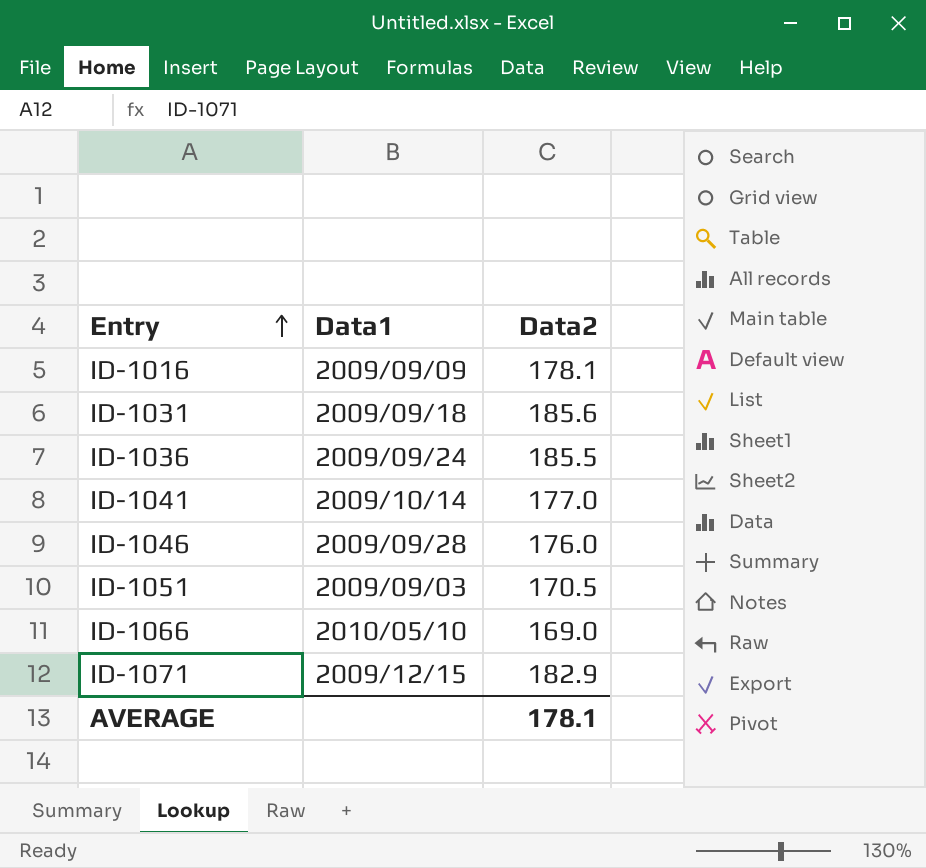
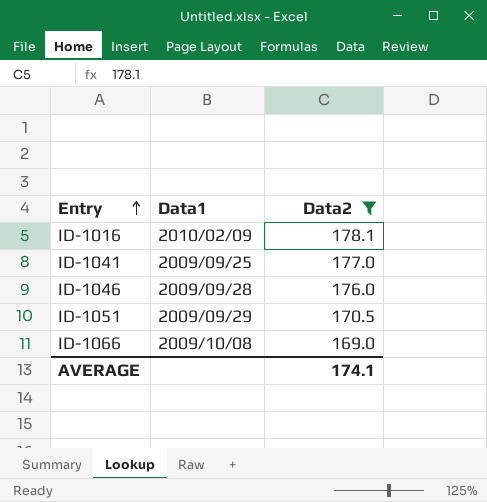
filter: none -> Data2 <= 178.1
ID-1016 | Data1: 2009/09/09 -> 2010/02/09
ID-1041 | Data1: 2009/10/14 -> 2009/09/25
ID-1051 | Data1: 2009/09/03 -> 2009/09/29
ID-1066 | Data1: 2010/05/10 -> 2009/10/08
AVERAGE | Data2: 178.1 -> 174.1

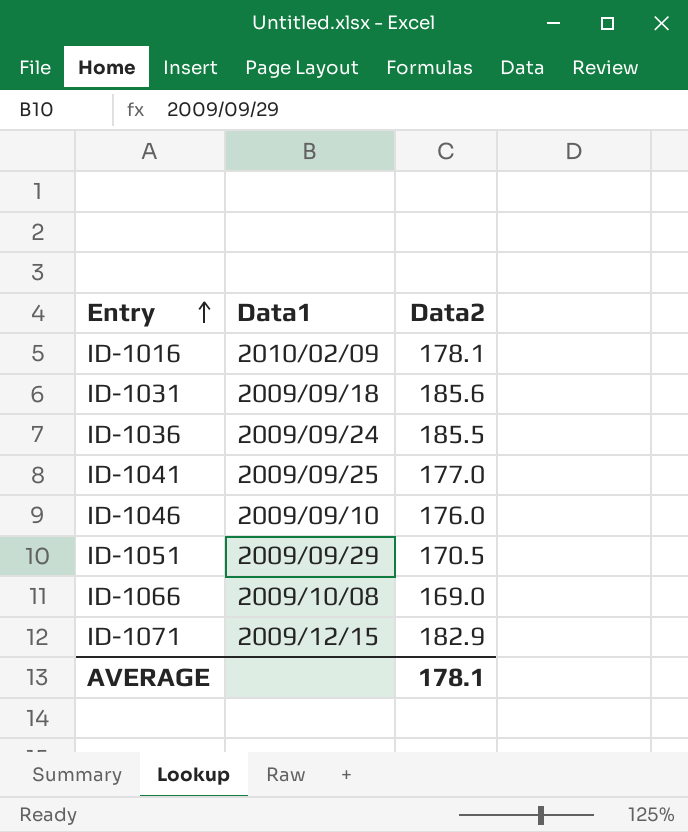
filter: Data2 <= 178.1 -> none
ID-1046 | Data1: 2009/09/28 -> 2009/09/10
AVERAGE | Data2: 174.1 -> 178.1

